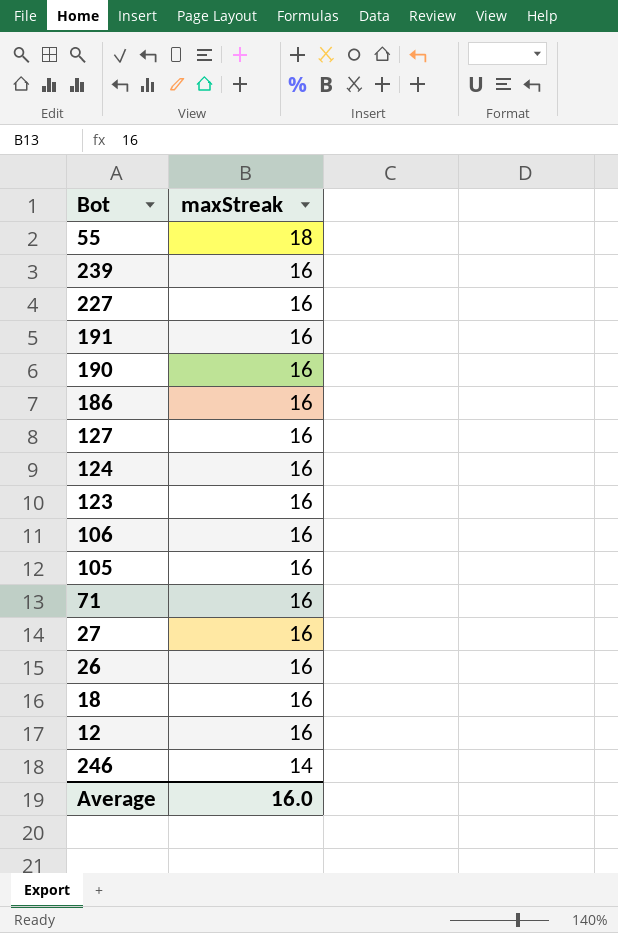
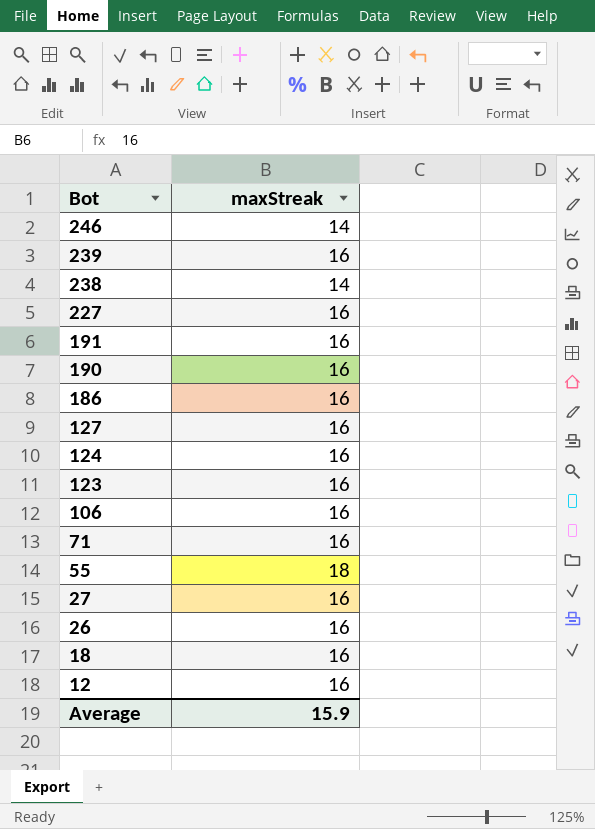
row order: maxStreak descending -> Bot descending
row 105: 16 -> none
row 238: none -> 14
Average | maxStreak: 16.0 -> 15.9

